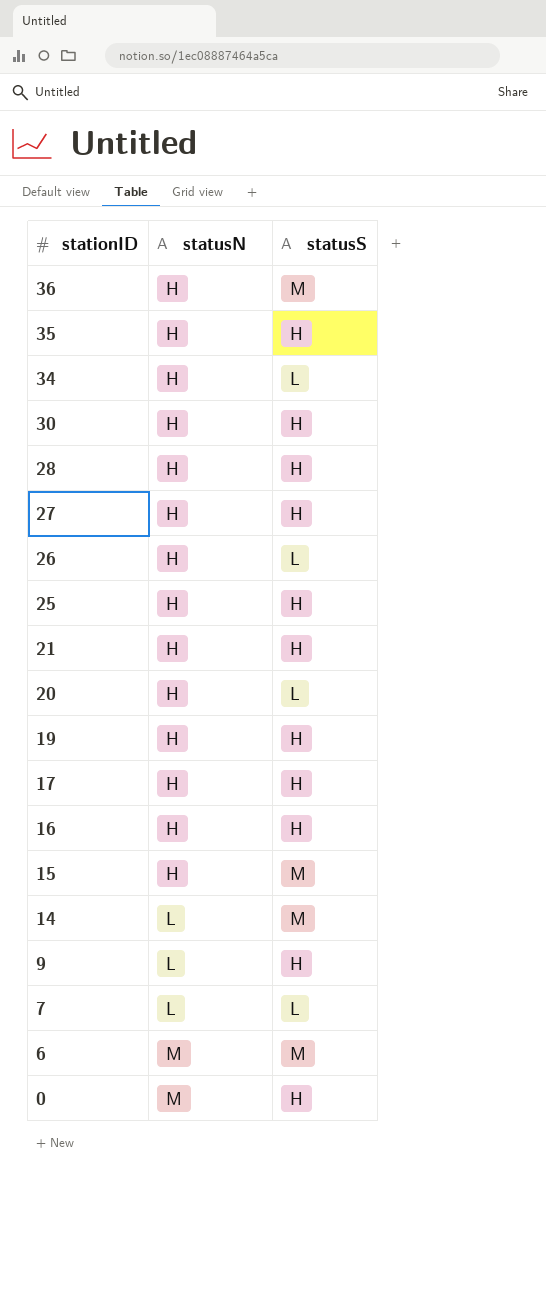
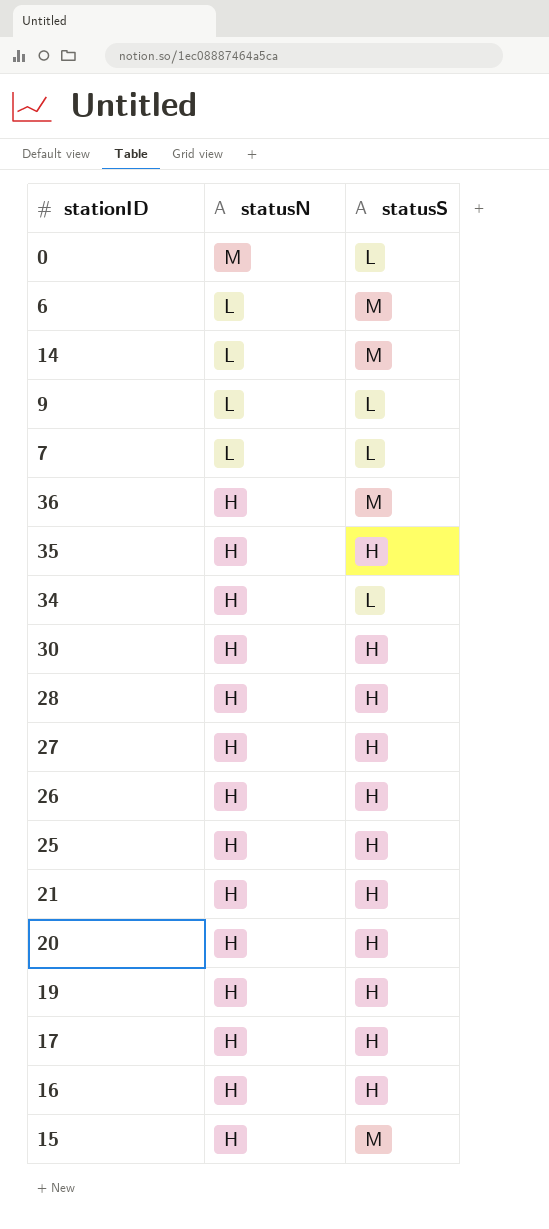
row order: stationID descending -> statusN descending
0 | statusS: H -> L
6 | statusN: M -> L
9 | statusS: H -> L
26 | statusS: L -> H
20 | statusS: L -> H

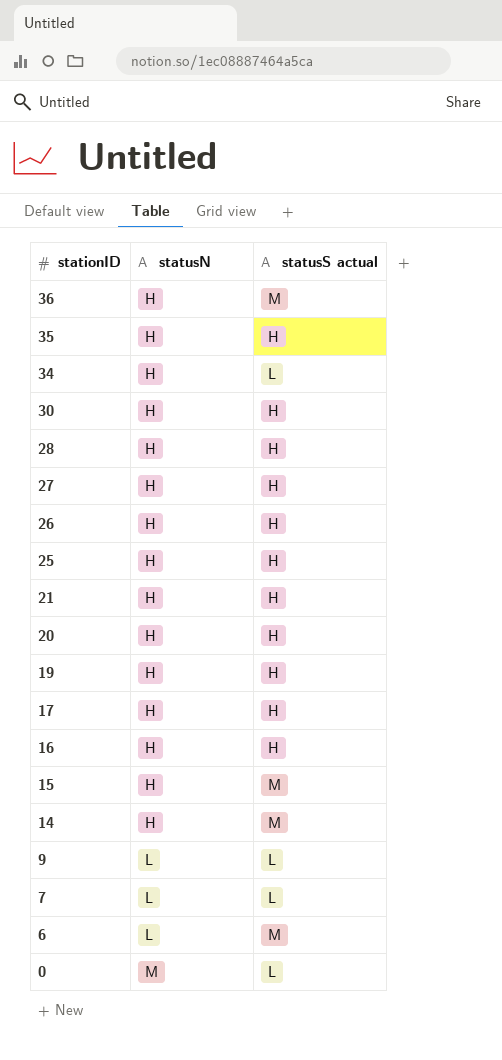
row order: statusN descending -> stationID descending
column name: statusS -> statusS actual
14 | statusN: L -> H

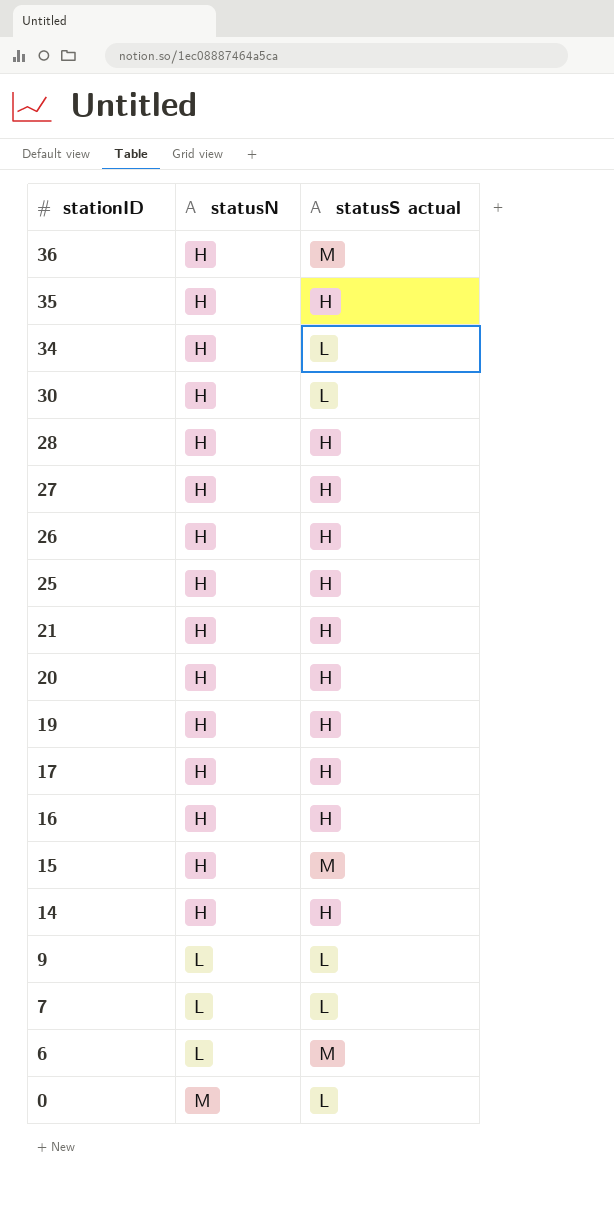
30 | statusS actual: H -> L
14 | statusS actual: M -> H

